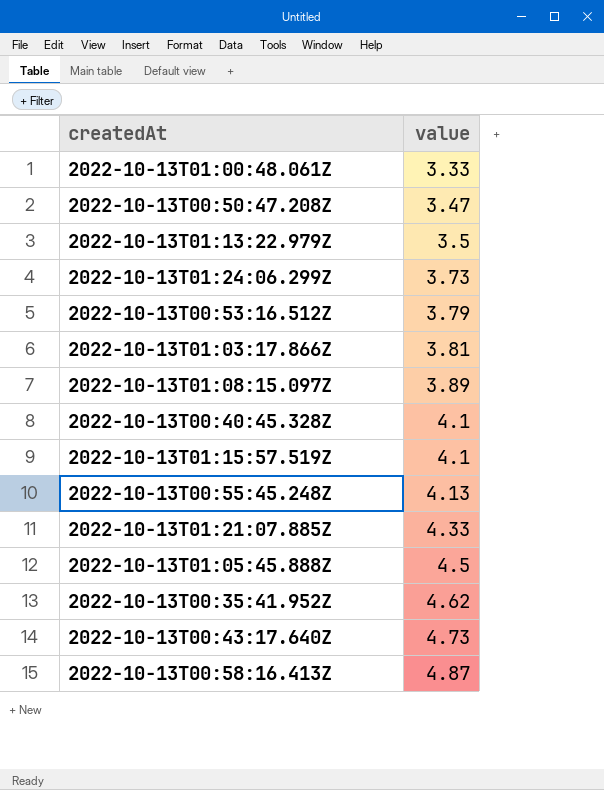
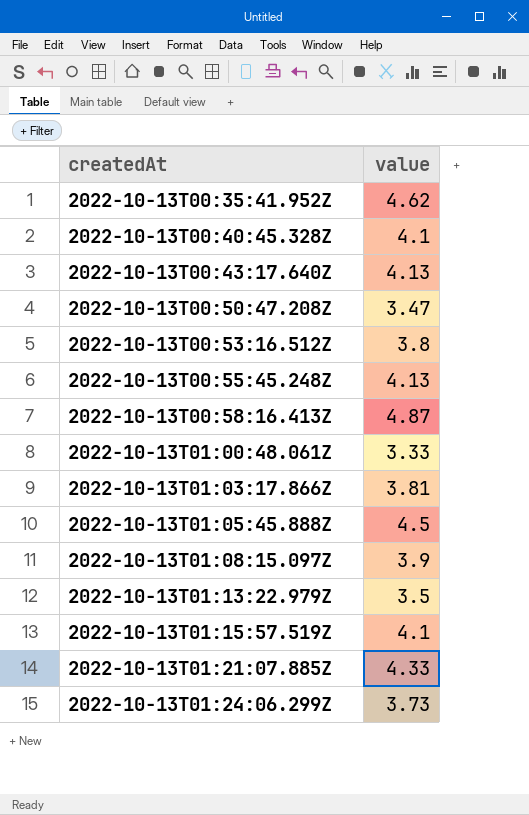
row order: value ascending -> createdAt ascending
2022-10-13T00:43:17.640Z | value: 4.73 -> 4.13
2022-10-13T00:53:16.512Z | value: 3.79 -> 3.8
2022-10-13T01:08:15.097Z | value: 3.89 -> 3.9

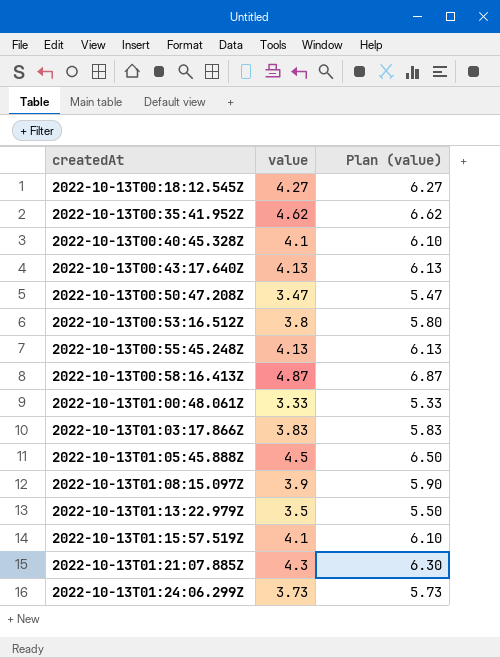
column Plan (value) | formula: none -> [value] + 2
row 2022-10-13T00:18:12.545Z: none -> 4.27 | 6.27
2022-10-13T01:03:17.866Z | value: 3.81 -> 3.83
2022-10-13T01:21:07.885Z | value: 4.33 -> 4.3

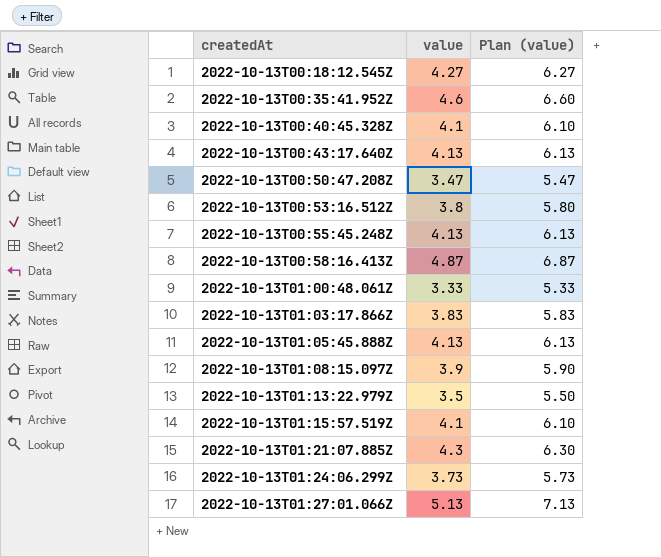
2022-10-13T00:35:41.952Z | value: 4.62 -> 4.6
2022-10-13T00:35:41.952Z | Plan (value): 6.62 -> 6.60
2022-10-13T01:05:45.888Z | value: 4.5 -> 4.13
2022-10-13T01:05:45.888Z | Plan (value): 6.50 -> 6.13
row 2022-10-13T01:27:01.066Z: none -> 5.13 | 7.13

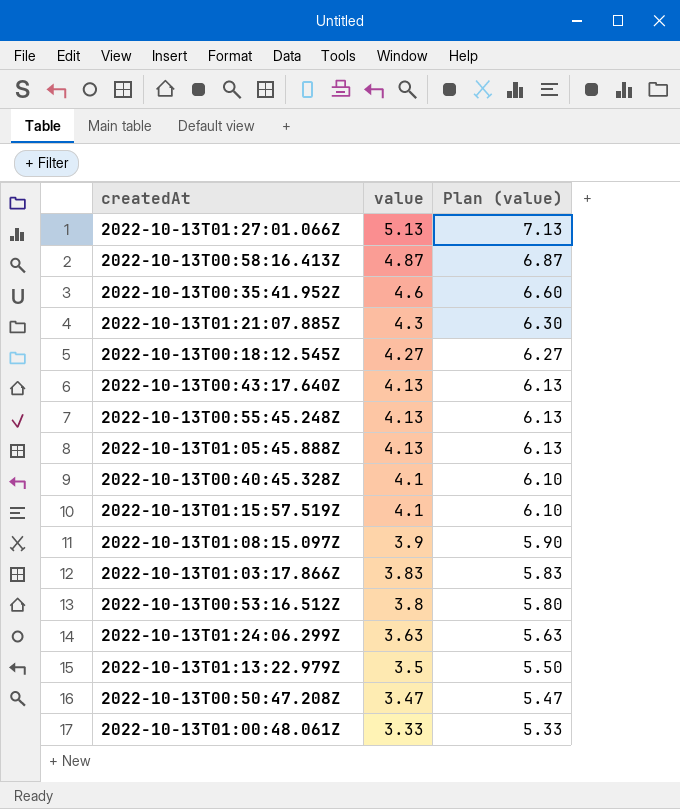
row order: createdAt ascending -> value descending
2022-10-13T01:24:06.299Z | value: 3.73 -> 3.63
2022-10-13T01:24:06.299Z | Plan (value): 5.73 -> 5.63

